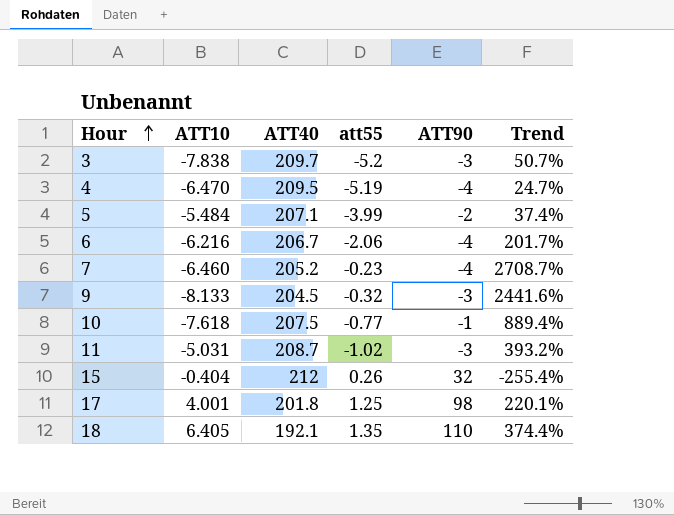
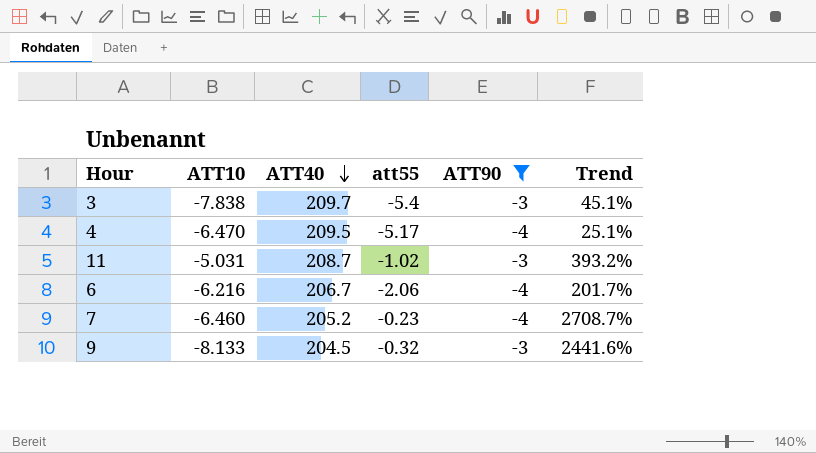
filter: none -> ATT90 <= -3
row order: Hour ascending -> ATT40 descending
3 | att55: -5.2 -> -5.4
3 | Trend: 50.7% -> 45.1%
4 | att55: -5.19 -> -5.17
4 | Trend: 24.7% -> 25.1%

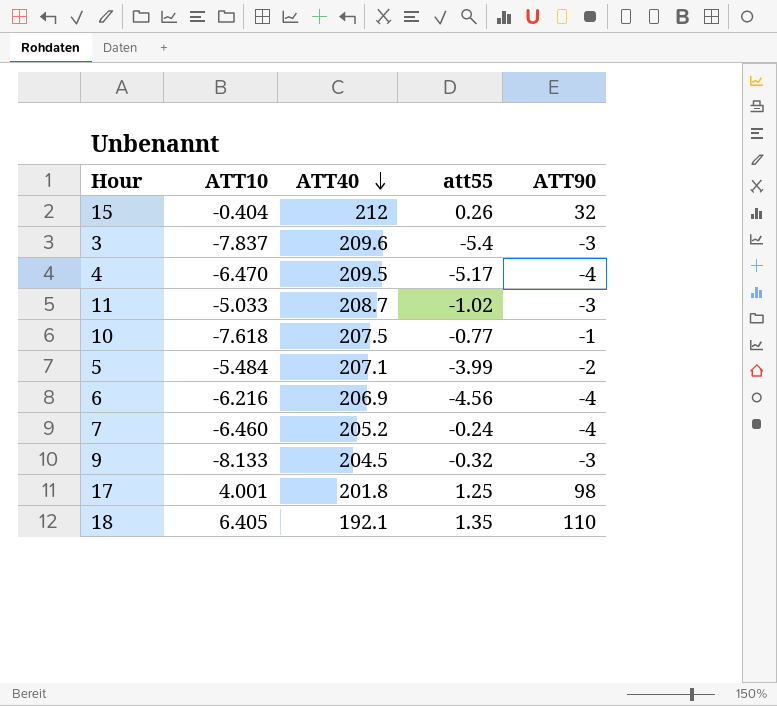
filter: ATT90 <= -3 -> none
column Trend | formula: ([ATT10] - [att55]) / [att55] -> none
3 | ATT10: -7.838 -> -7.837
3 | ATT40: 209.7 -> 209.6
11 | ATT10: -5.031 -> -5.033
6 | ATT40: 206.7 -> 206.9
6 | att55: -2.06 -> -4.56
7 | att55: -0.23 -> -0.24

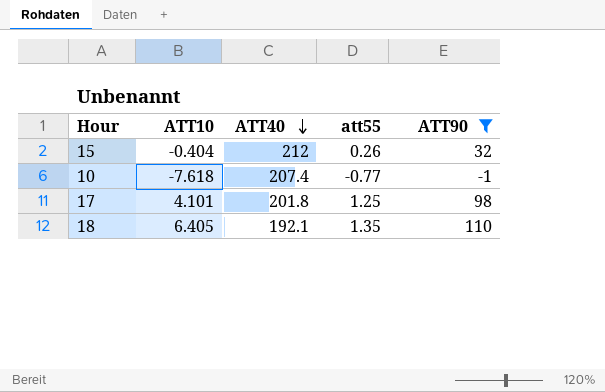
filter: none -> ATT90 >= -1
10 | ATT40: 207.5 -> 207.4
17 | ATT10: 4.001 -> 4.101

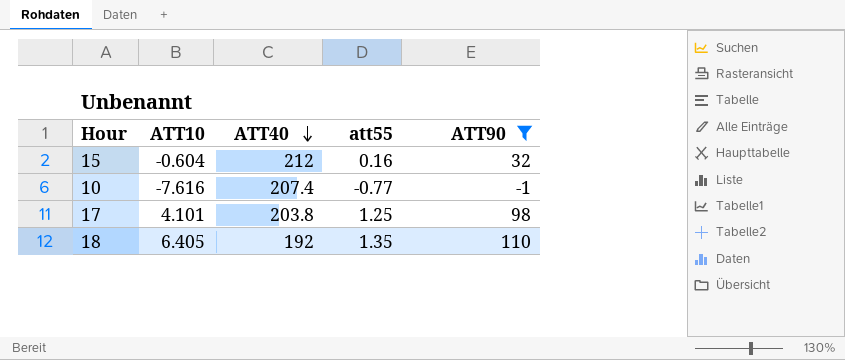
15 | ATT10: -0.404 -> -0.604
15 | att55: 0.26 -> 0.16
10 | ATT10: -7.618 -> -7.616
17 | ATT40: 201.8 -> 203.8
18 | ATT40: 192.1 -> 192

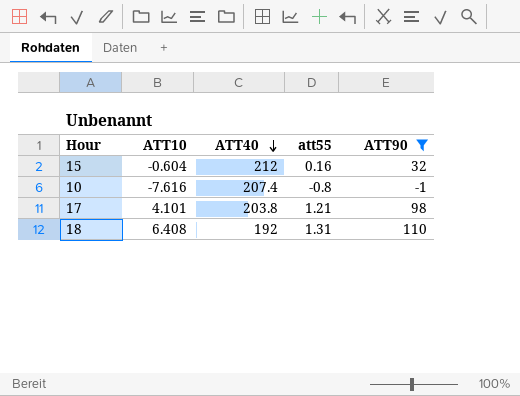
10 | att55: -0.77 -> -0.8
17 | att55: 1.25 -> 1.21
18 | ATT10: 6.405 -> 6.408
18 | att55: 1.35 -> 1.31

